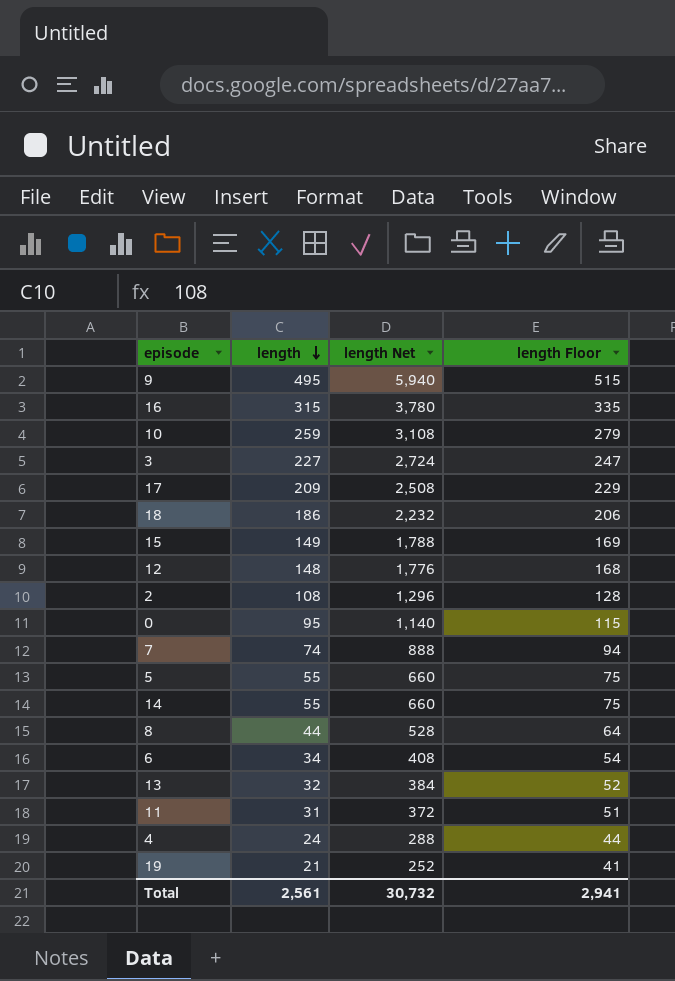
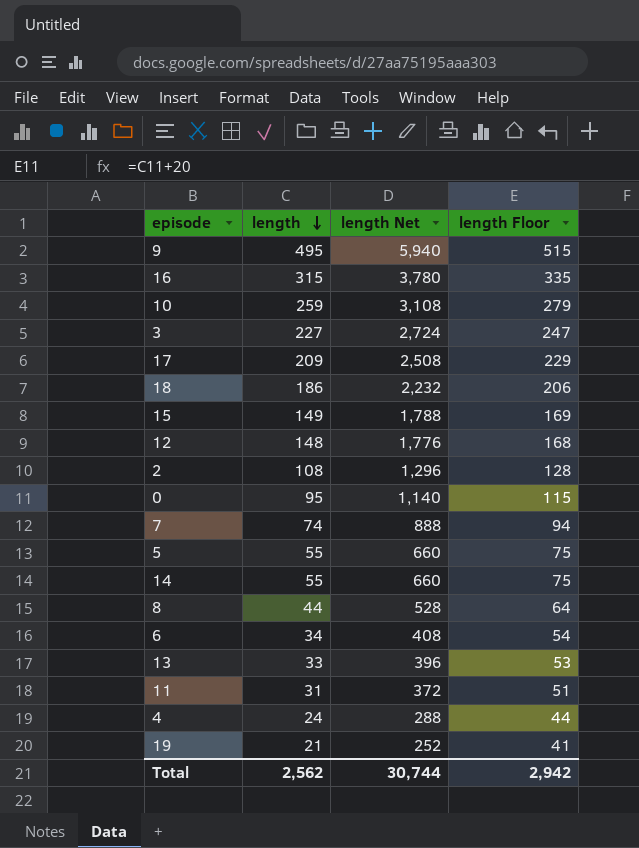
13 | length: 32 -> 33
13 | length Net: 384 -> 396
13 | length Floor: 52 -> 53
Total | length: 2,561 -> 2,562
Total | length Net: 30,732 -> 30,744
Total | length Floor: 2,941 -> 2,942

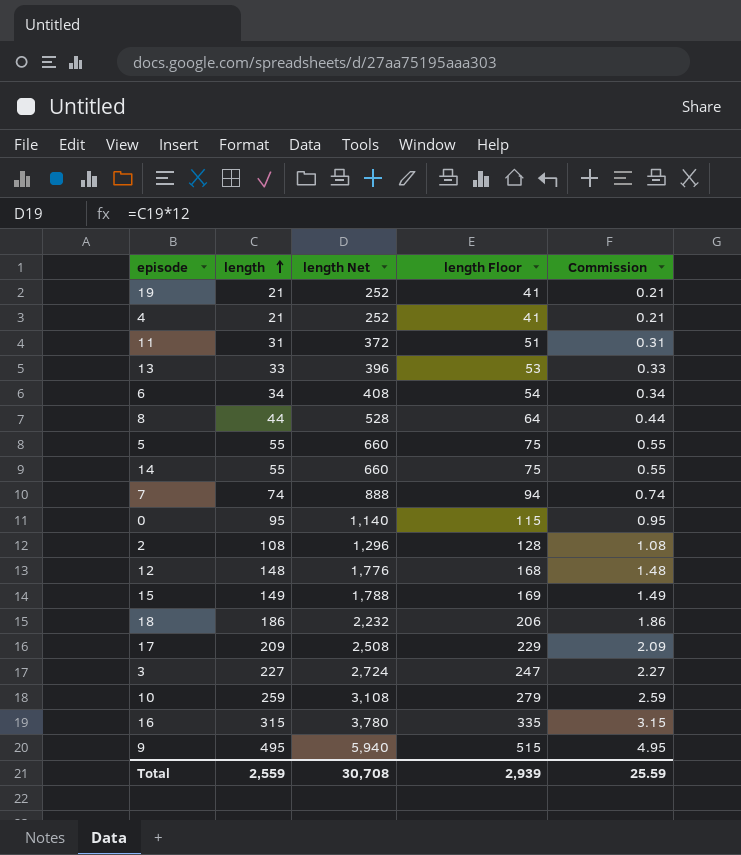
row order: length descending -> length ascending
column Commission | formula: none -> [length] * 0.01
4 | length: 24 -> 21
4 | length Net: 288 -> 252
4 | length Floor: 44 -> 41
Total | length: 2,562 -> 2,559
Total | length Net: 30,744 -> 30,708
Total | length Floor: 2,942 -> 2,939

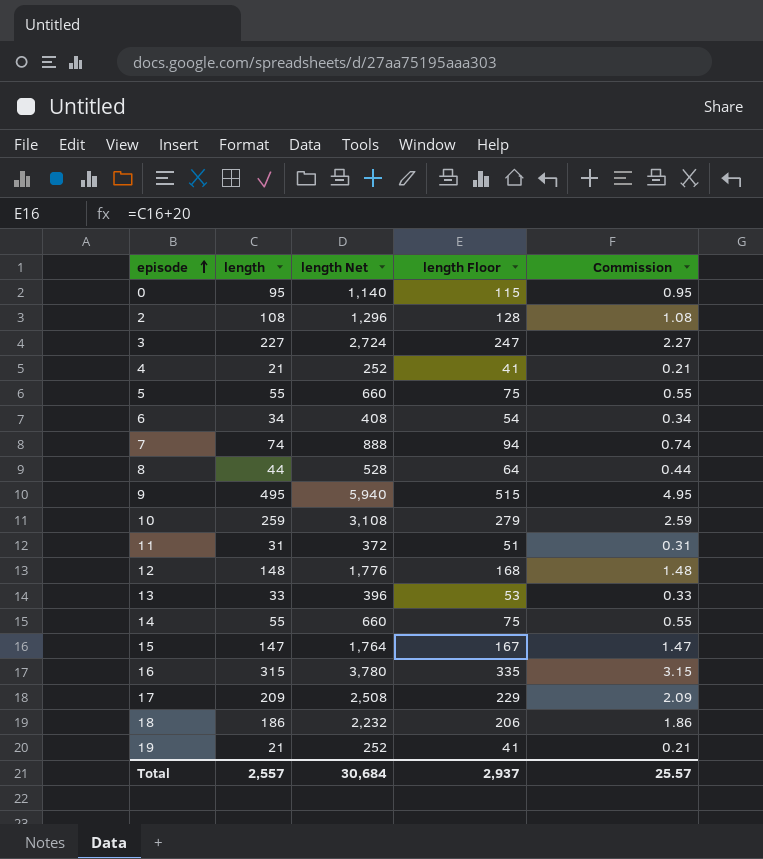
row order: length ascending -> episode ascending
15 | length: 149 -> 147
15 | length Net: 1,788 -> 1,764
15 | length Floor: 169 -> 167
15 | Commission: 1.49 -> 1.47
Total | length: 2,559 -> 2,557
Total | length Net: 30,708 -> 30,684
Total | length Floor: 2,939 -> 2,937
Total | Commission: 25.59 -> 25.57

